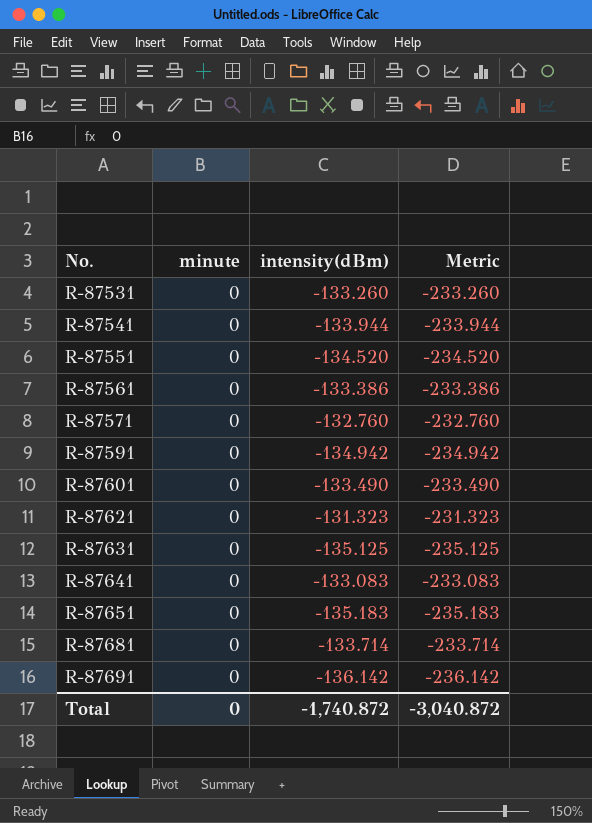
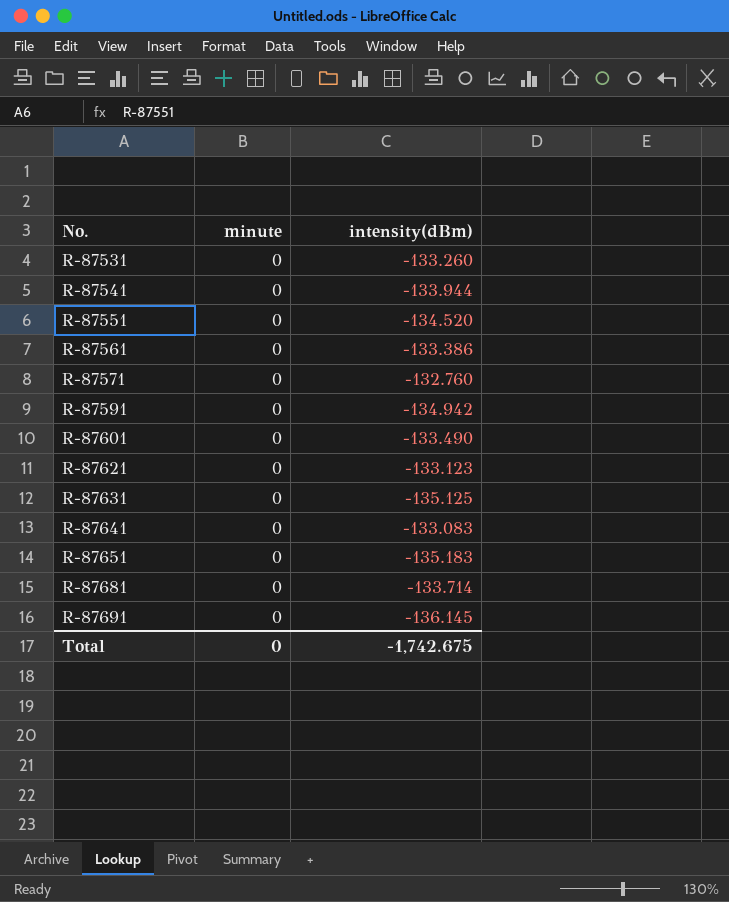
column Metric | formula: [intensity(dBm)] - 100 -> none
R-87621 | intensity(dBm): -131.323 -> -133.123
R-87691 | intensity(dBm): -136.142 -> -136.145
Total | intensity(dBm): -1,740.872 -> -1,742.675

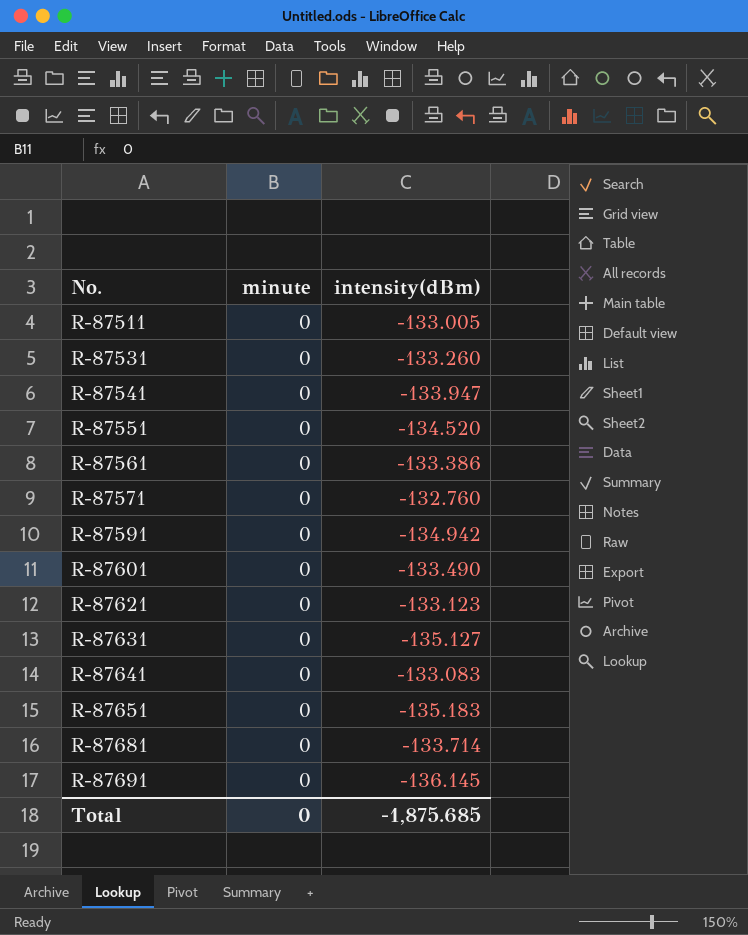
row R-87511: none -> 0 | -133.005
R-87541 | intensity(dBm): -133.944 -> -133.947
R-87631 | intensity(dBm): -135.125 -> -135.127
Total | intensity(dBm): -1,742.675 -> -1,875.685

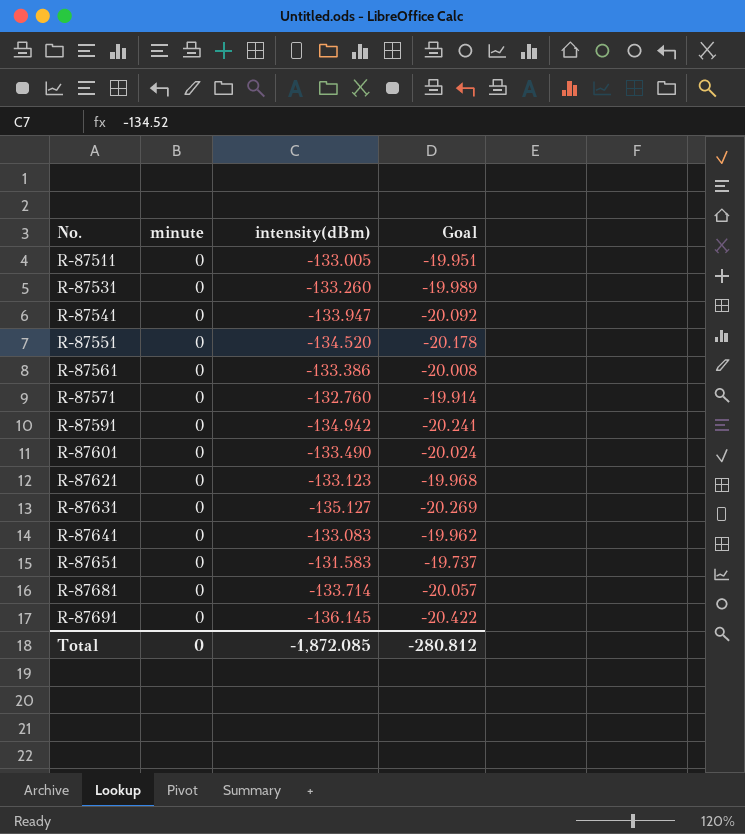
column Goal | formula: none -> [intensity(dBm)] * 0.15
R-87651 | intensity(dBm): -135.183 -> -131.583
Total | intensity(dBm): -1,875.685 -> -1,872.085

